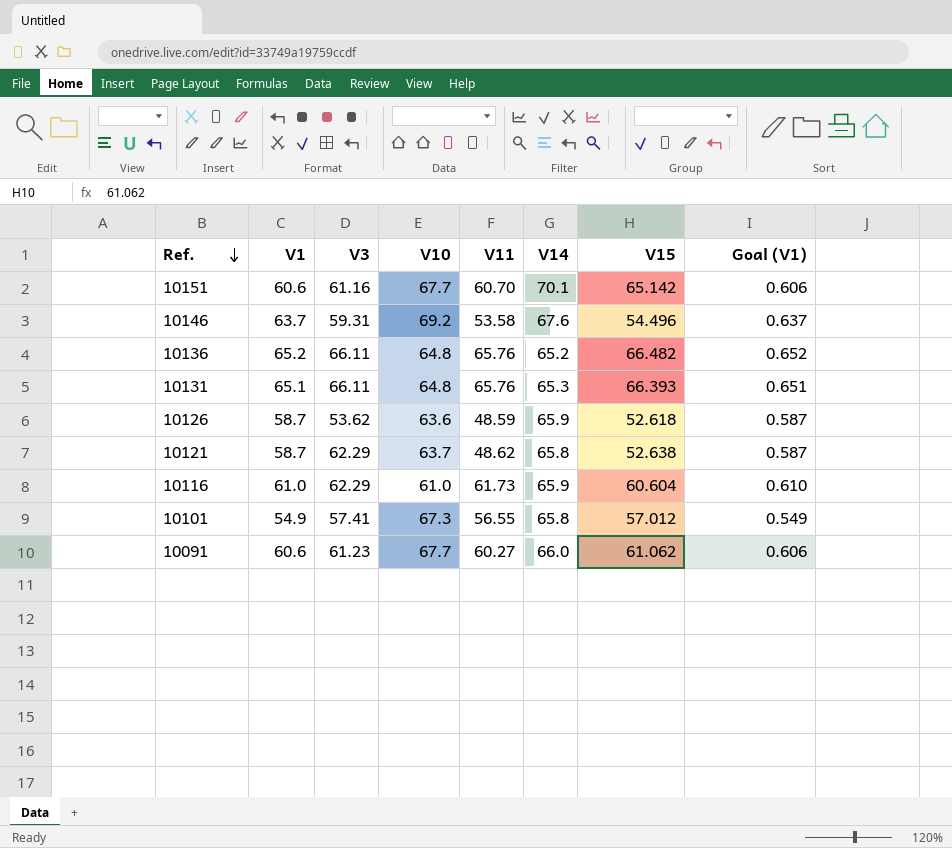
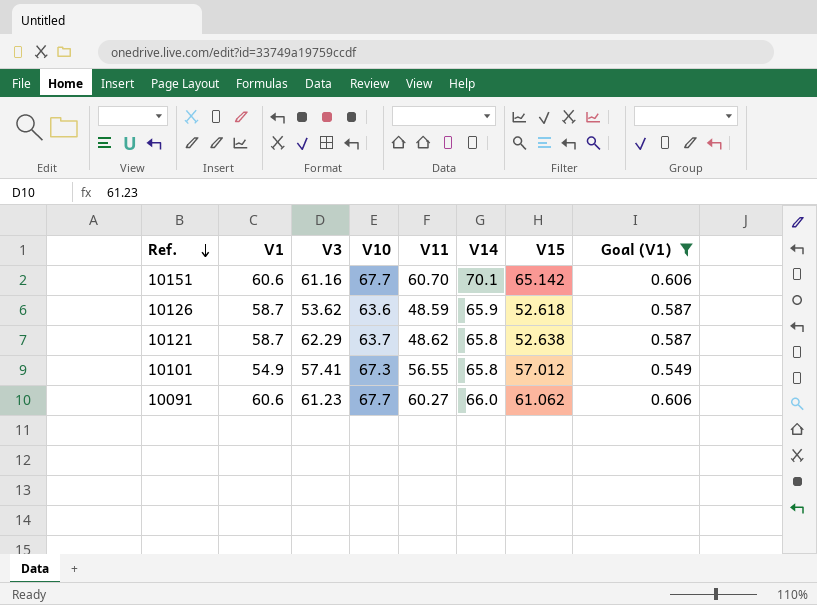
filter: none -> Goal (V1) <= 0.606

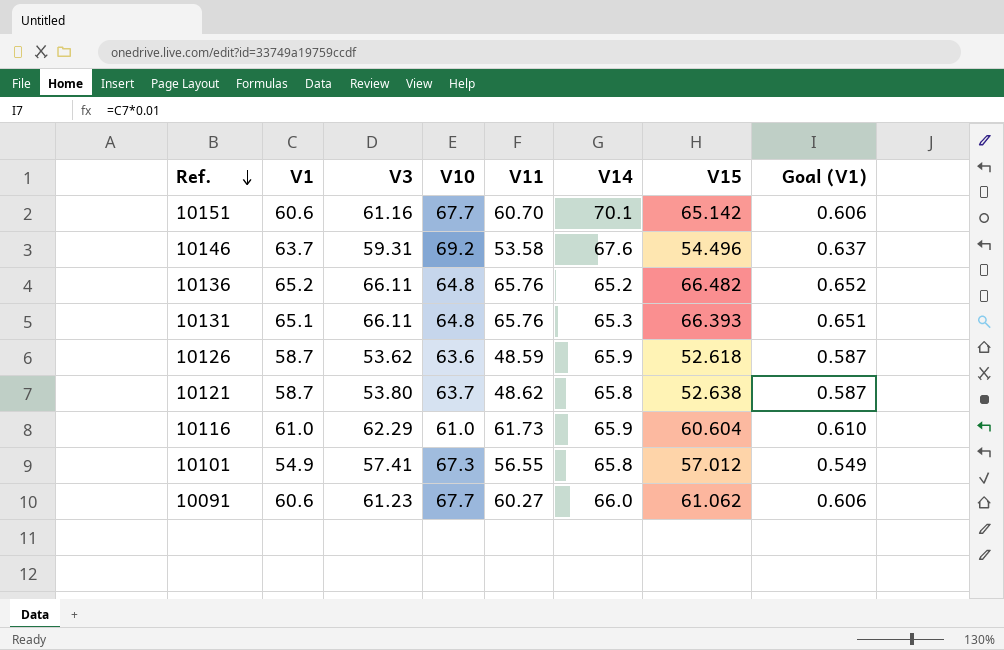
filter: Goal (V1) <= 0.606 -> none
10121 | V3: 62.29 -> 53.80

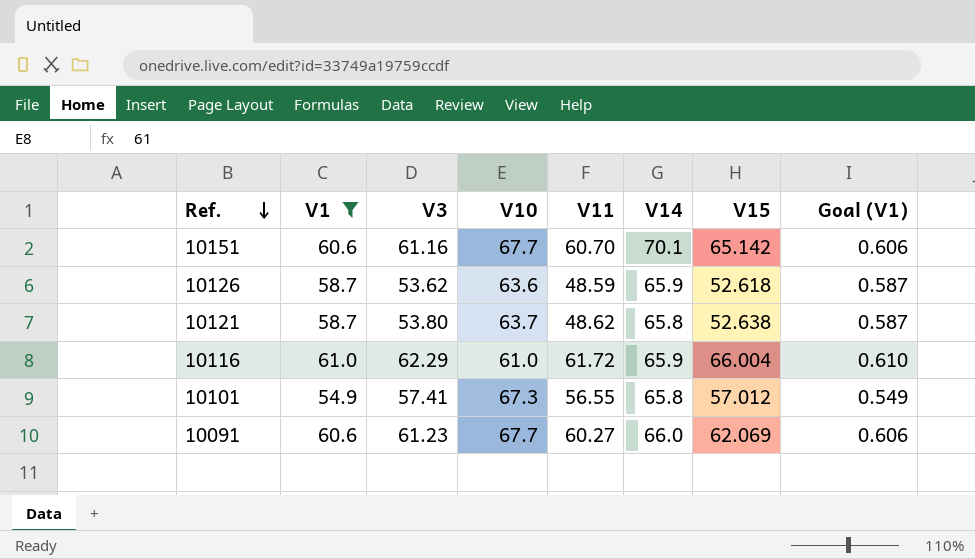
filter: none -> V1 <= 61.0
10116 | V11: 61.73 -> 61.72
10116 | V15: 60.604 -> 66.004
10091 | V15: 61.062 -> 62.069

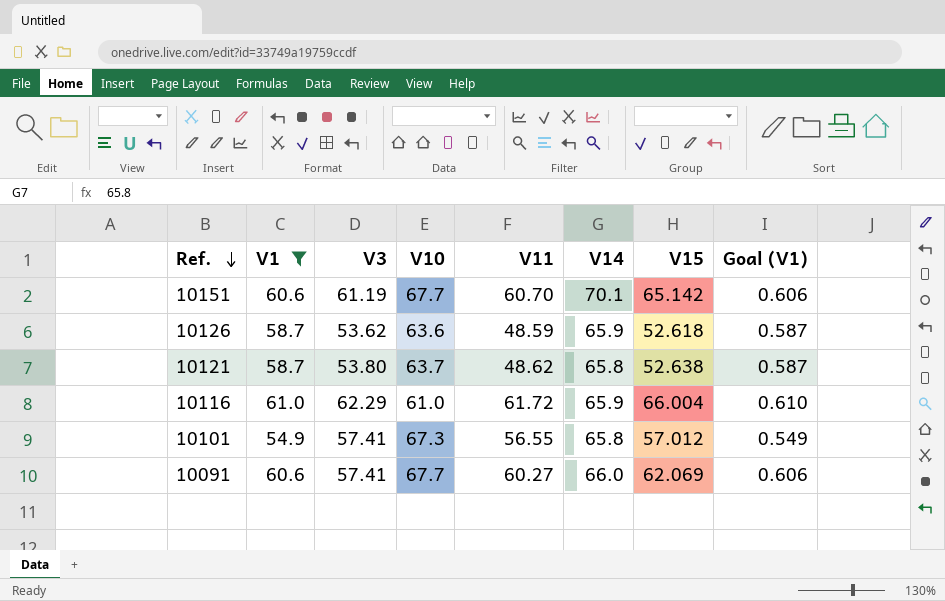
10151 | V3: 61.16 -> 61.19
10091 | V3: 61.23 -> 57.41

